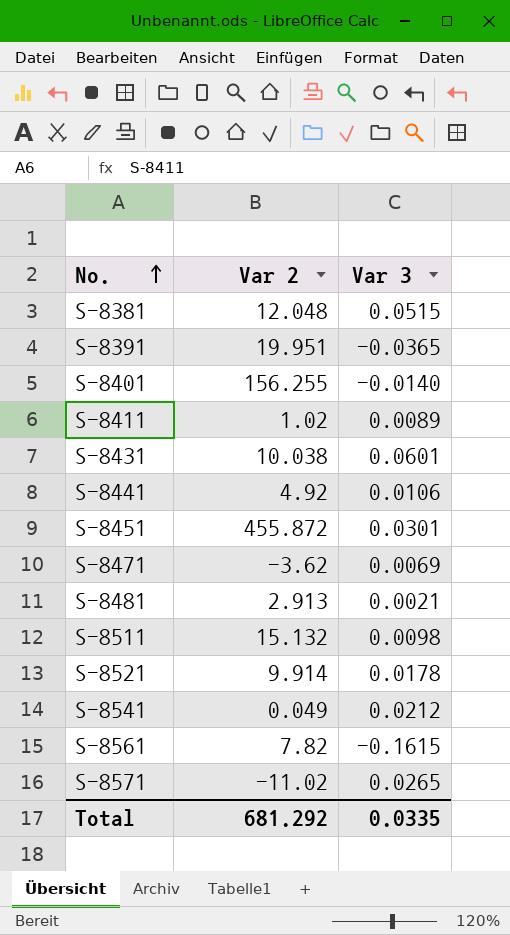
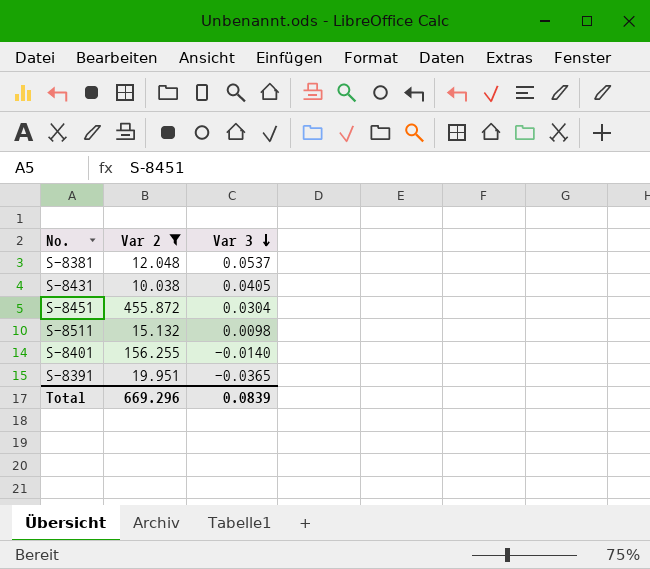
filter: none -> Var 2 >= 10.038
row order: No. ascending -> Var 3 descending
S-8381 | Var 3: 0.0515 -> 0.0537
S-8431 | Var 3: 0.0601 -> 0.0405
S-8451 | Var 3: 0.0301 -> 0.0304
Total | Var 2: 681.292 -> 669.296
Total | Var 3: 0.0335 -> 0.0839

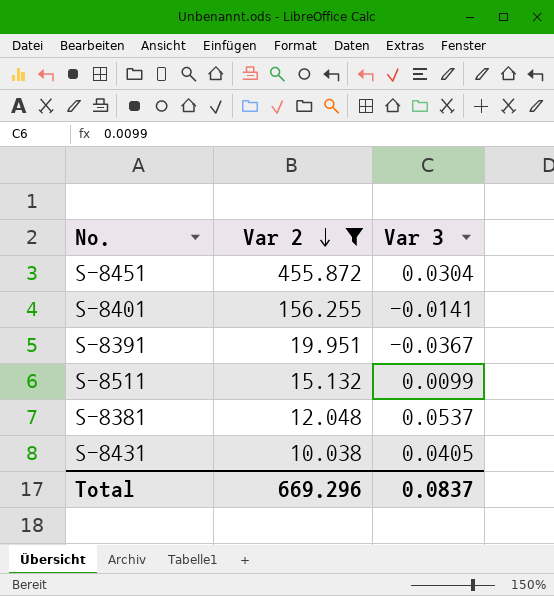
row order: Var 3 descending -> Var 2 descending
S-8401 | Var 3: -0.0140 -> -0.0141
S-8391 | Var 3: -0.0365 -> -0.0367
S-8511 | Var 3: 0.0098 -> 0.0099
Total | Var 3: 0.0839 -> 0.0837

